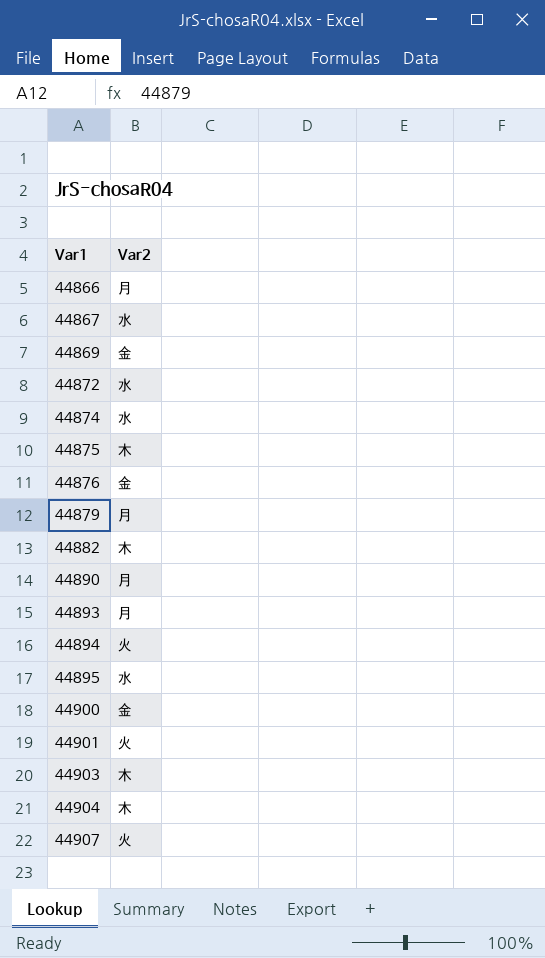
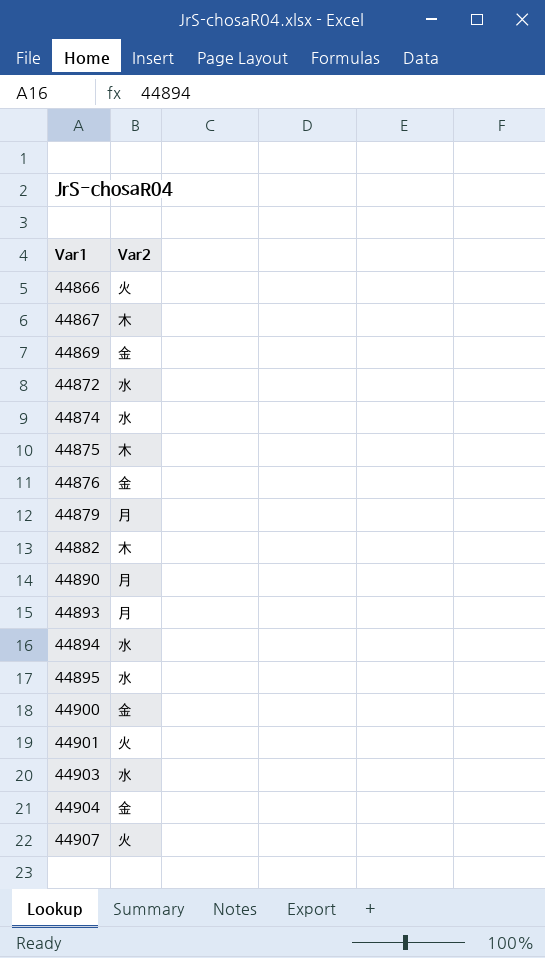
44866 | Var2: 月 -> 火
44867 | Var2: 水 -> 木
44894 | Var2: 火 -> 水
44903 | Var2: 木 -> 水
44904 | Var2: 木 -> 金

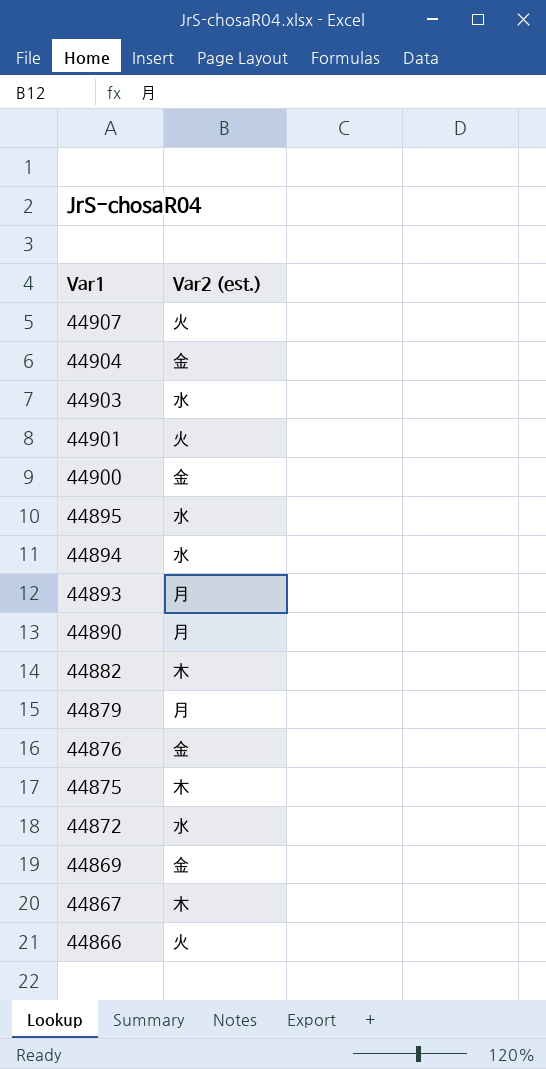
row order: Var1 ascending -> Var1 descending
column name: Var2 -> Var2 (est.)
row 44874: 水 -> none

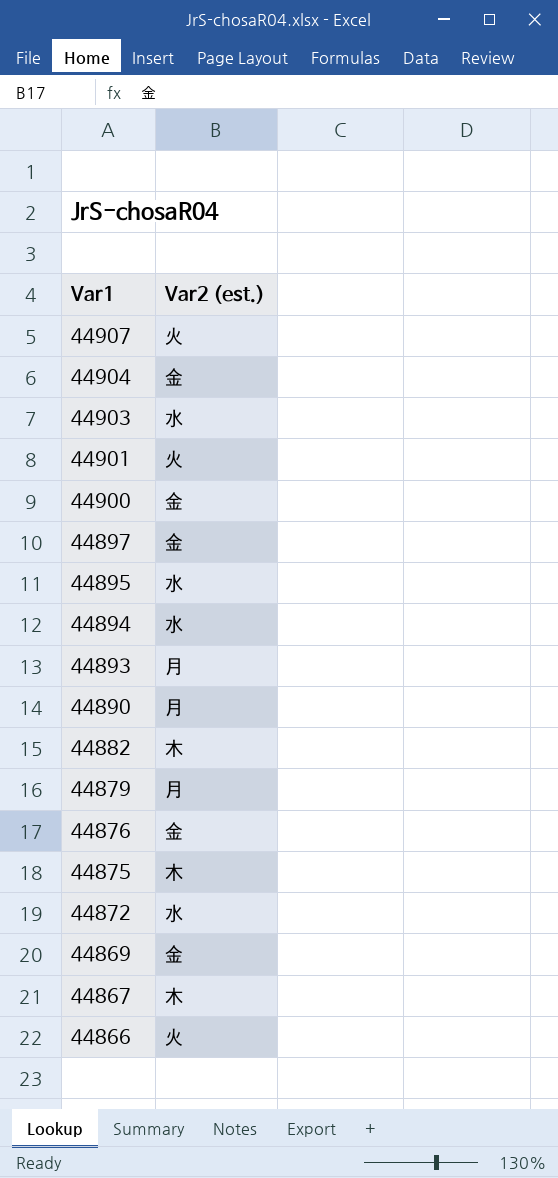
row 44897: none -> 金

